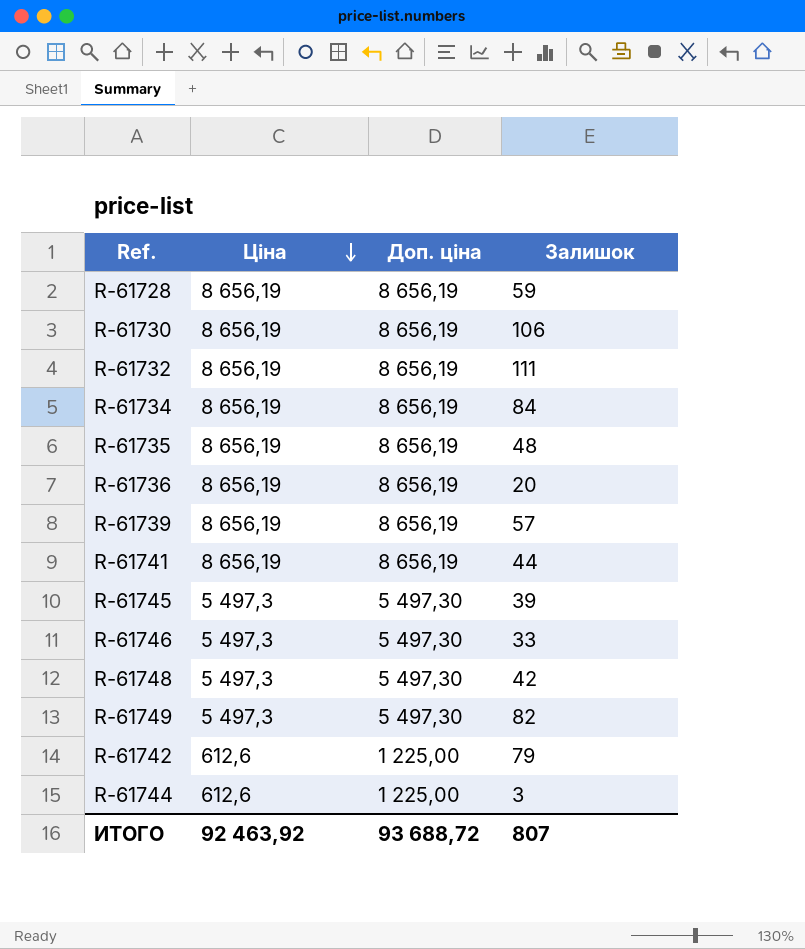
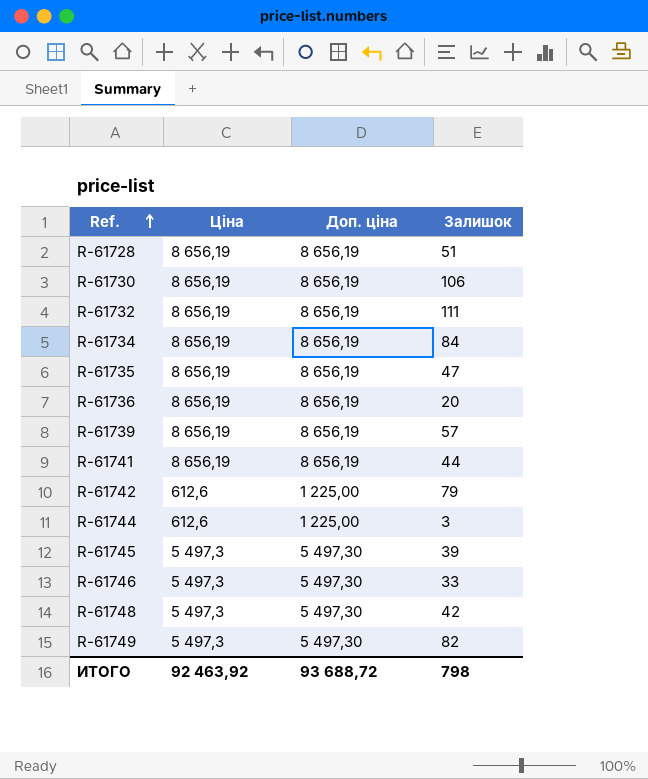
row order: Ціна descending -> Ref. ascending
R-61728 | Залишок: 59 -> 51
R-61735 | Залишок: 48 -> 47
ИТОГО | Залишок: 807 -> 798

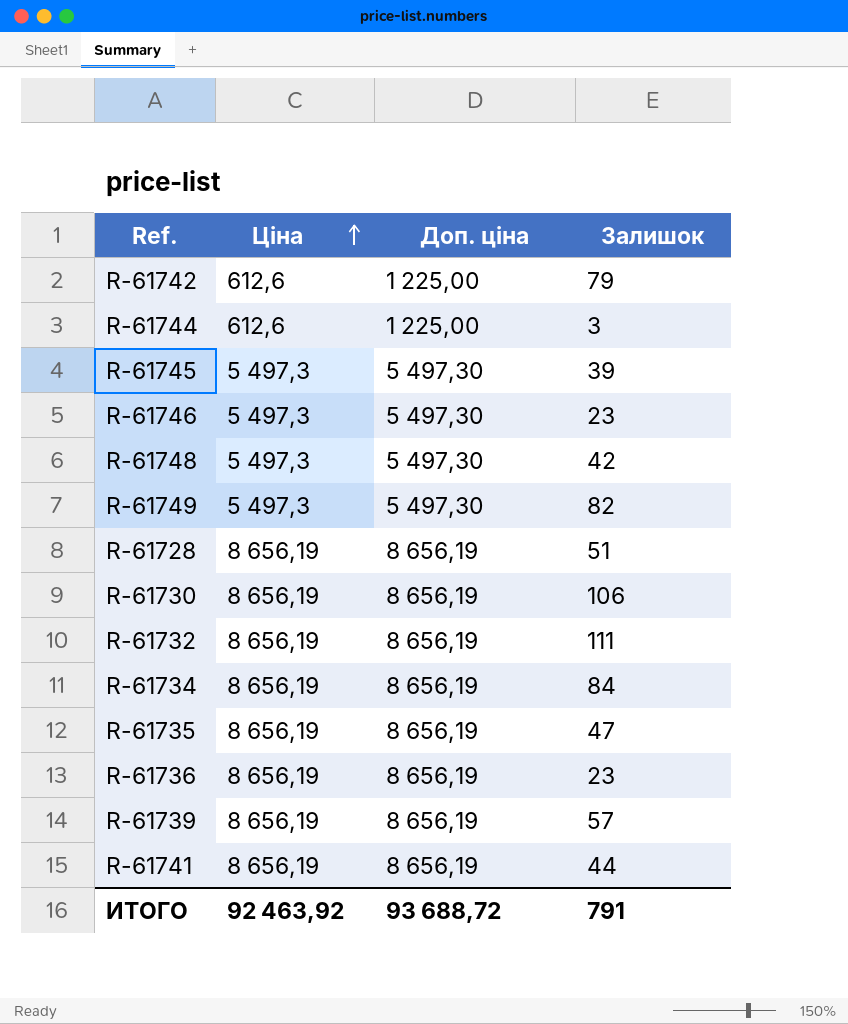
row order: Ref. ascending -> Ціна ascending
R-61746 | Залишок: 33 -> 23
R-61736 | Залишок: 20 -> 23
ИТОГО | Залишок: 798 -> 791

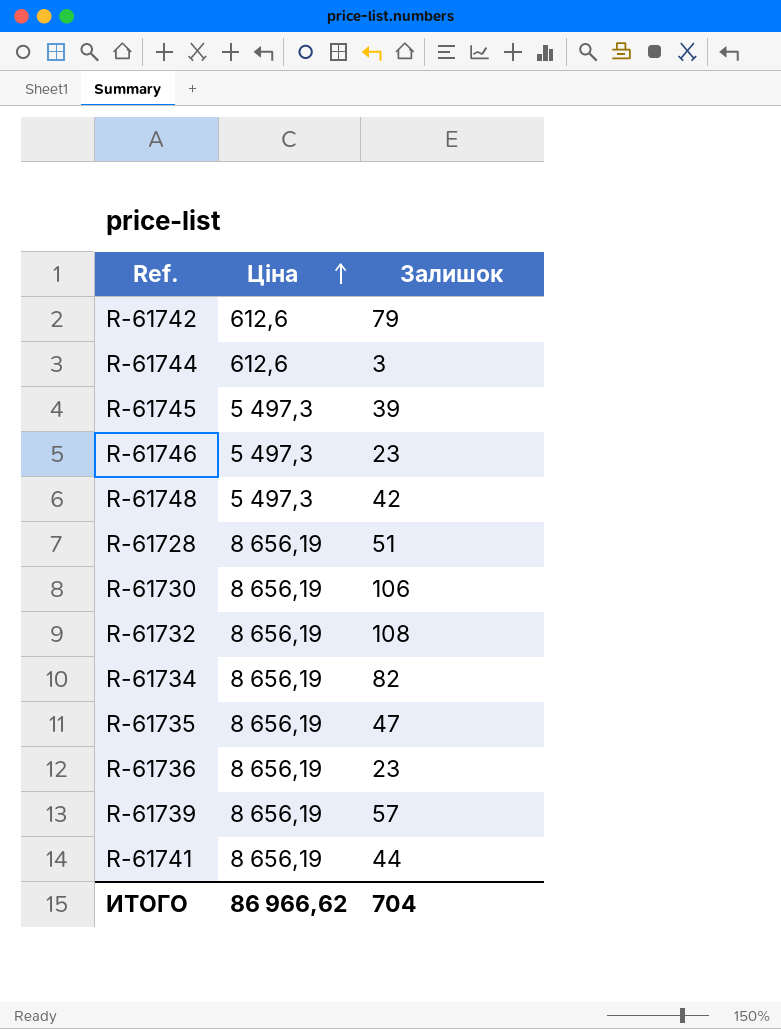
column Доп. ціна | position: 3 -> none
row R-61749: 5 497,3 | 5 497,30 | 82 -> none
R-61732 | Залишок: 111 -> 108
R-61734 | Залишок: 84 -> 82
ИТОГО | Ціна: 92 463,92 -> 86 966,62
ИТОГО | Залишок: 791 -> 704

